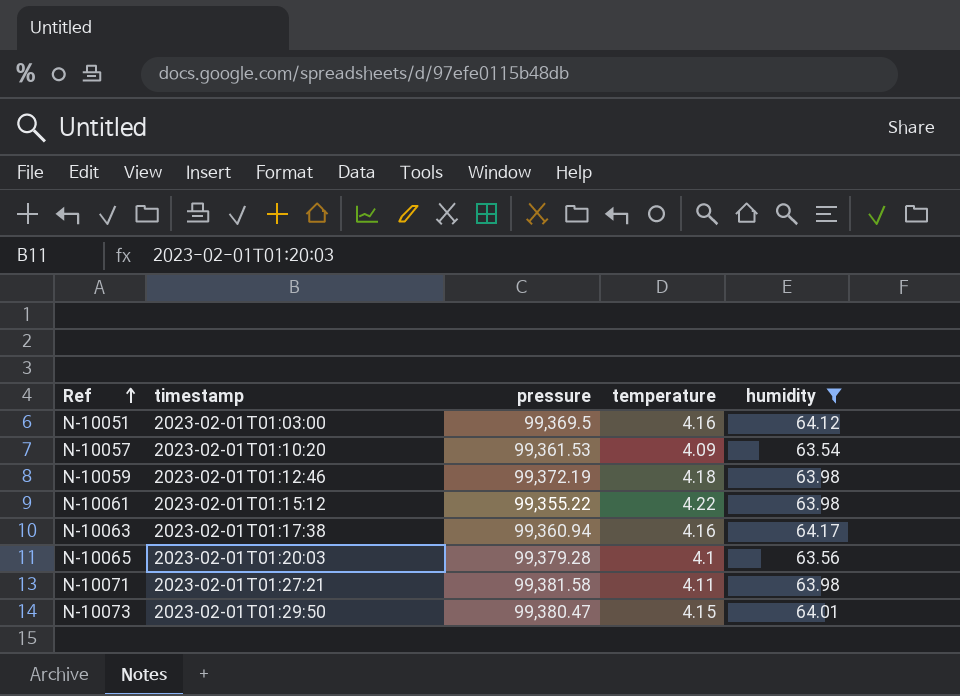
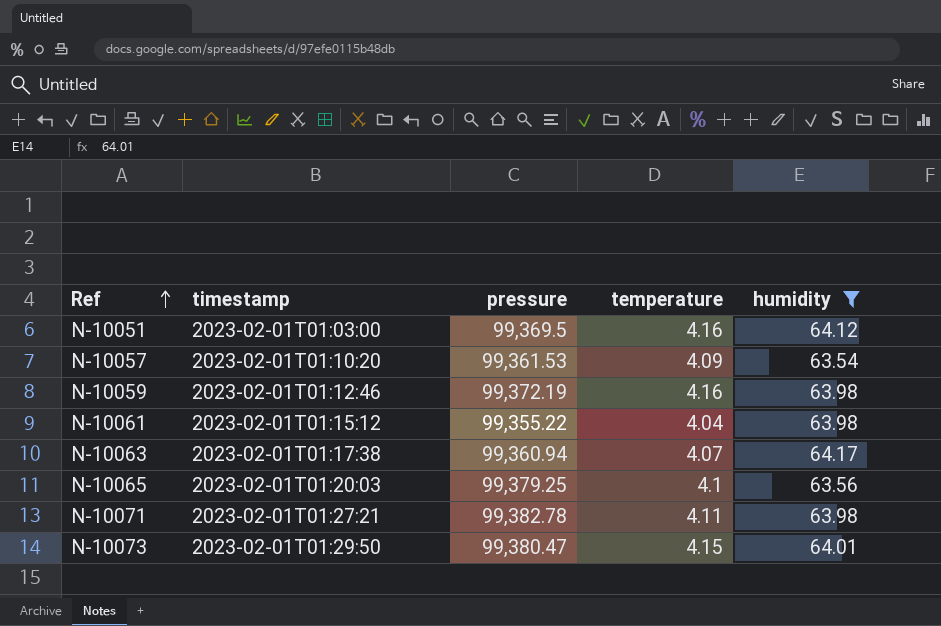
N-10059 | temperature: 4.18 -> 4.16
N-10061 | temperature: 4.22 -> 4.04
N-10063 | temperature: 4.16 -> 4.07
N-10065 | pressure: 99,379.28 -> 99,379.25
N-10071 | pressure: 99,381.58 -> 99,382.78

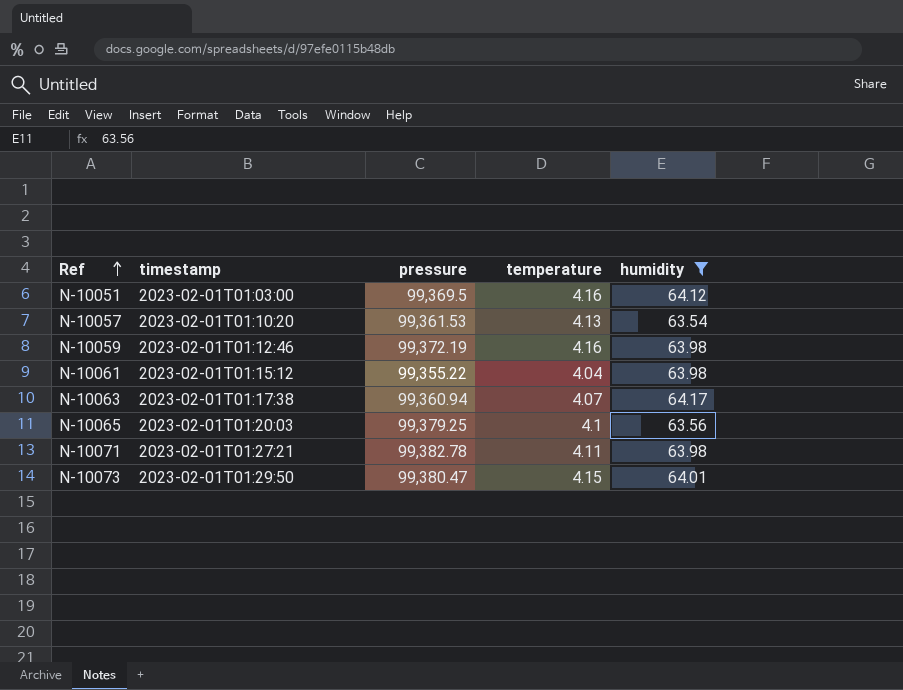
N-10057 | temperature: 4.09 -> 4.13

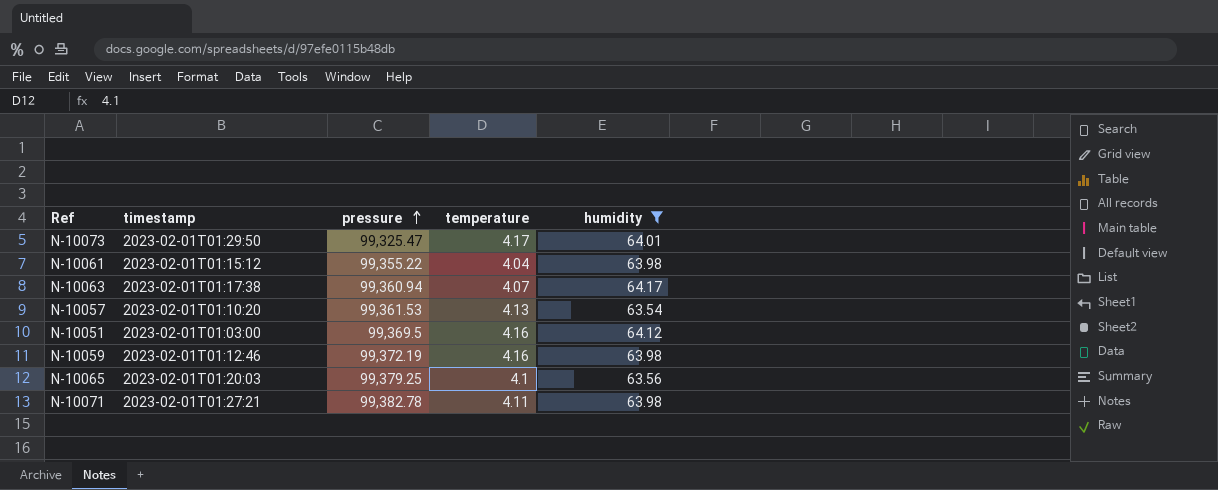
row order: Ref ascending -> pressure ascending
N-10073 | pressure: 99,380.47 -> 99,325.47
N-10073 | temperature: 4.15 -> 4.17

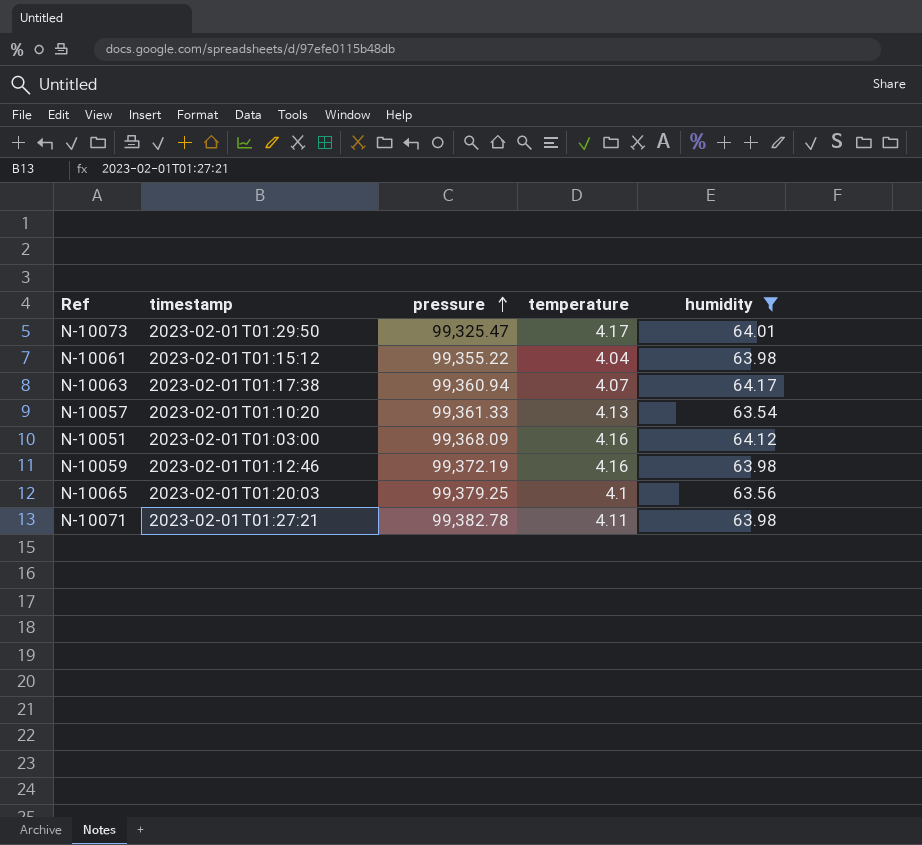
N-10057 | pressure: 99,361.53 -> 99,361.33
N-10051 | pressure: 99,369.5 -> 99,368.09

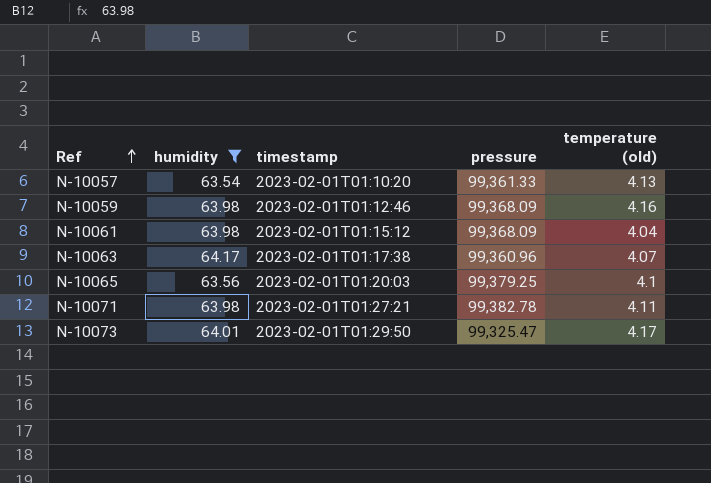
row order: pressure ascending -> Ref ascending
column humidity | position: 5 -> 2
column name: temperature -> temperature (old)
row N-10051: 2023-02-01T01:03:00 | 99,368.09 | 4.16 | 64.12 -> none
N-10059 | pressure: 99,372.19 -> 99,368.09
N-10061 | pressure: 99,355.22 -> 99,368.09
N-10063 | pressure: 99,360.94 -> 99,360.96

